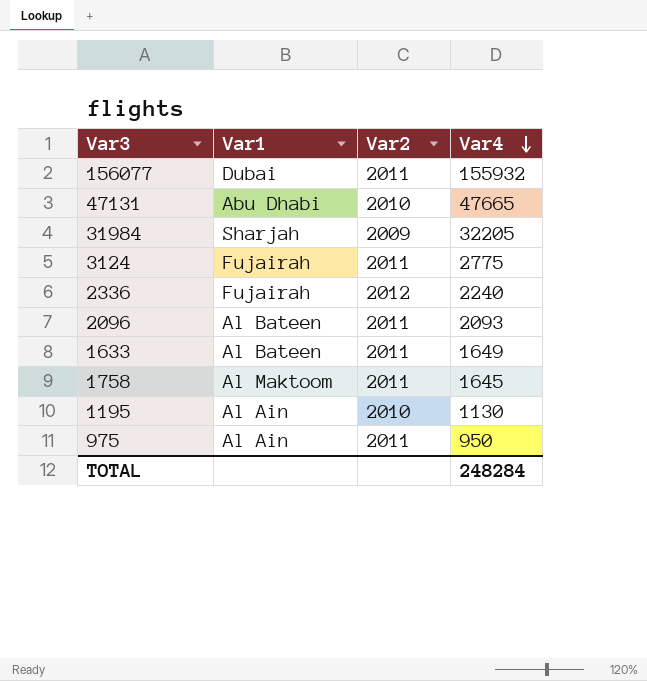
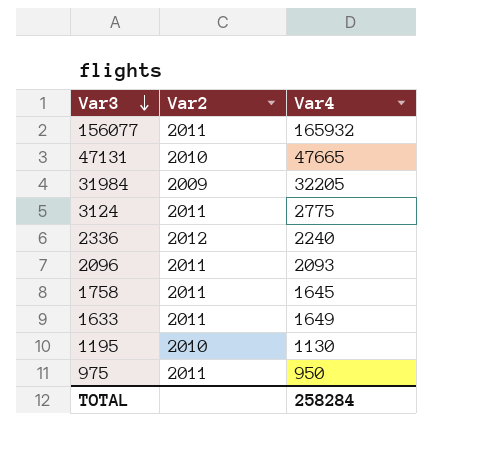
row order: Var4 descending -> Var3 descending
column Var1 | position: 2 -> none
156077 | Var4: 155932 -> 165932
TOTAL | Var4: 248284 -> 258284

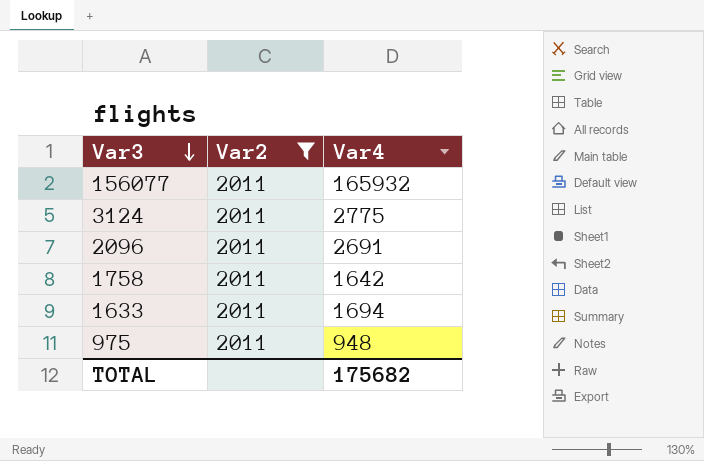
filter: none -> Var2 = 2011
2096 | Var4: 2093 -> 2691
1758 | Var4: 1645 -> 1642
1633 | Var4: 1649 -> 1694
975 | Var4: 950 -> 948
TOTAL | Var4: 258284 -> 175682

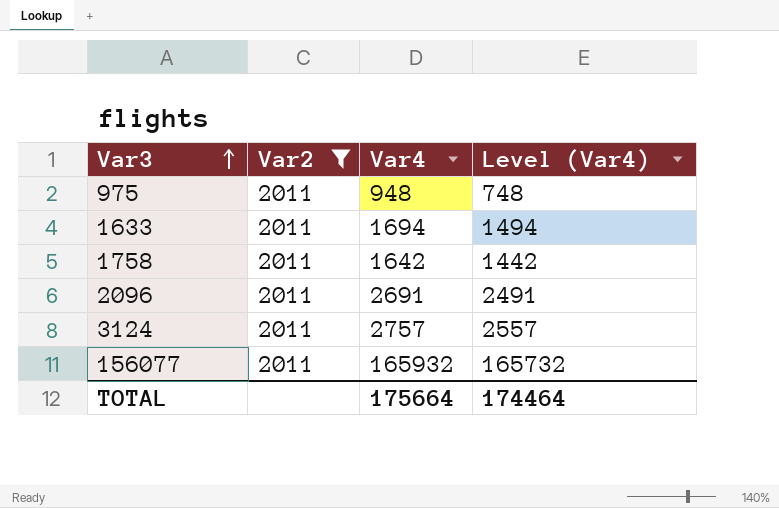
row order: Var3 descending -> Var3 ascending
column Level (Var4) | formula: none -> [Var4] - 200
3124 | Var4: 2775 -> 2757
TOTAL | Var4: 175682 -> 175664

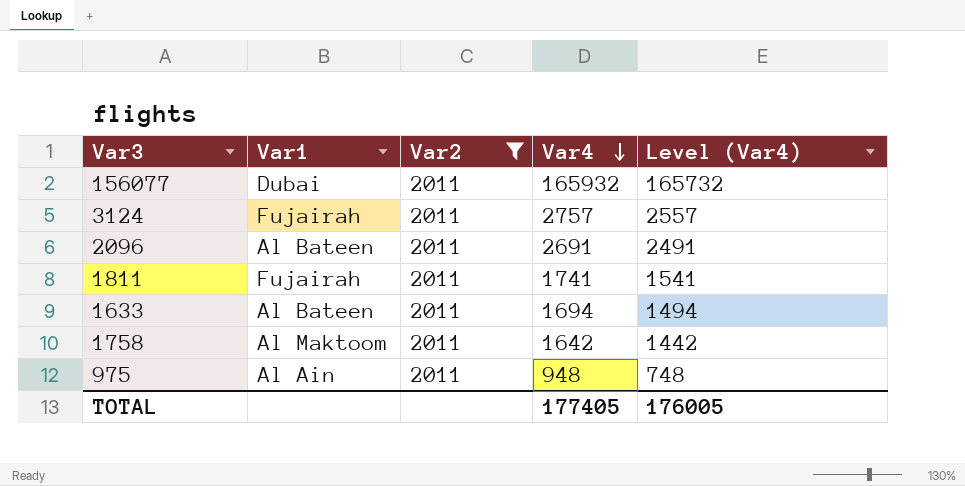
row order: Var3 ascending -> Var4 descending
column Var1 | position: none -> 2
row 1811: none -> Fujairah | 2011 | 1741 | 1541
TOTAL | Var4: 175664 -> 177405
TOTAL | Level (Var4): 174464 -> 176005

